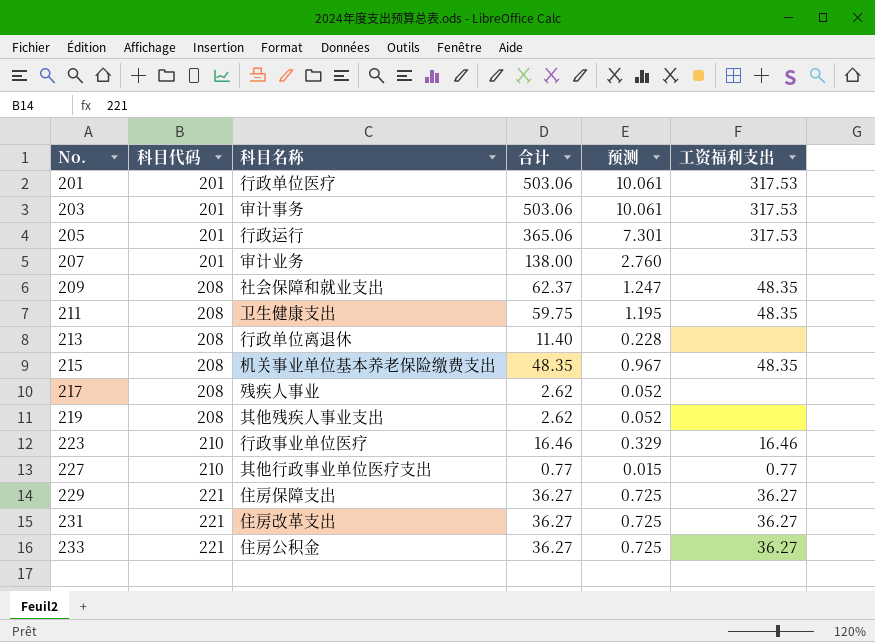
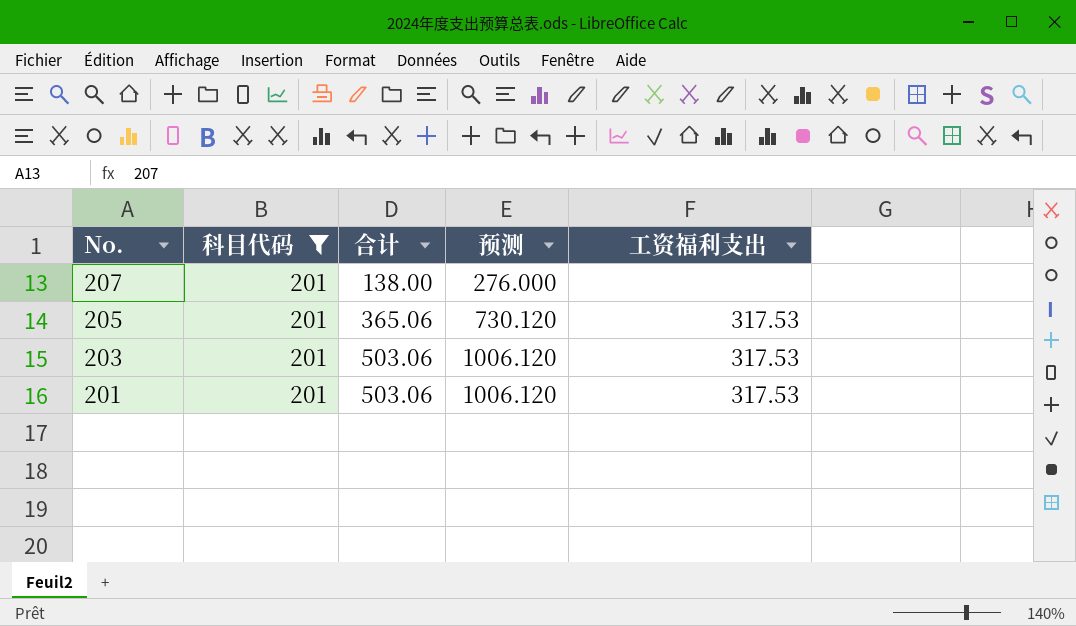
filter: none -> 科目代码 = 201
row order: No. ascending -> No. descending
column 科目名称 | position: 3 -> none
column 预测 | formula: [合计] * 0.02 -> [合计] * 2

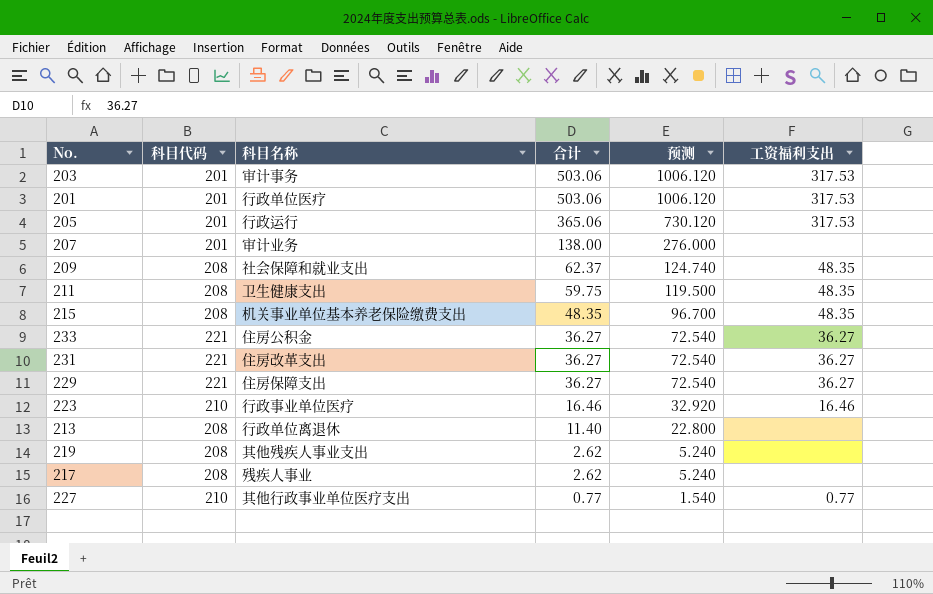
filter: 科目代码 = 201 -> none
row order: No. descending -> 合计 descending
column 科目名称 | position: none -> 3

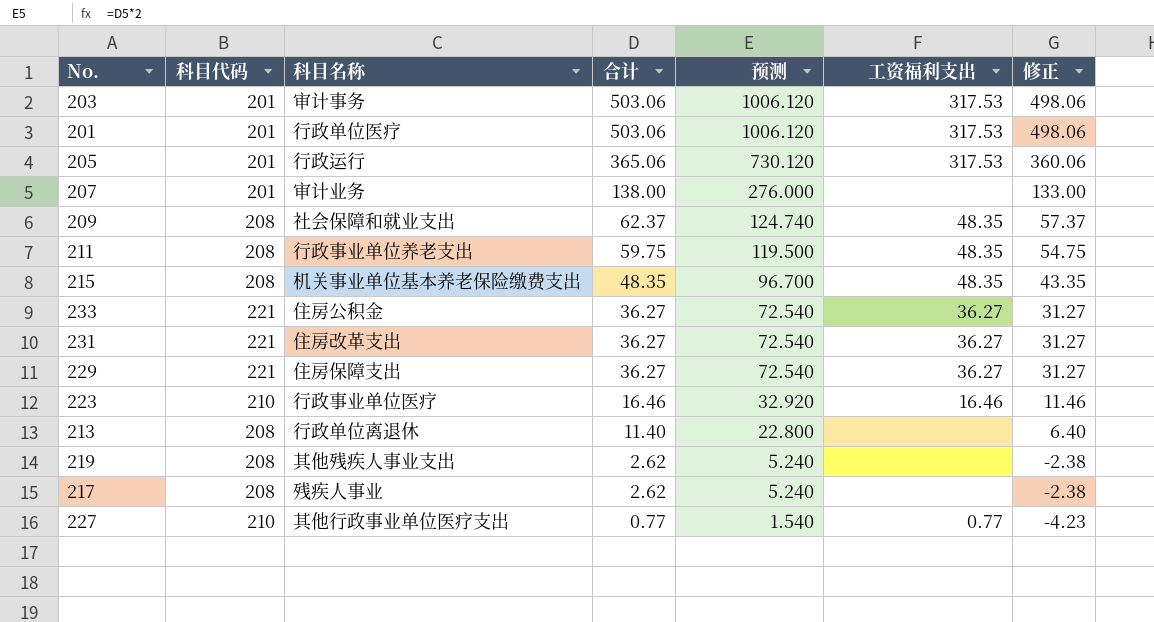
column 修正 | formula: none -> [合计] - 5
211 | 科目名称: 卫生健康支出 -> 行政事业单位养老支出

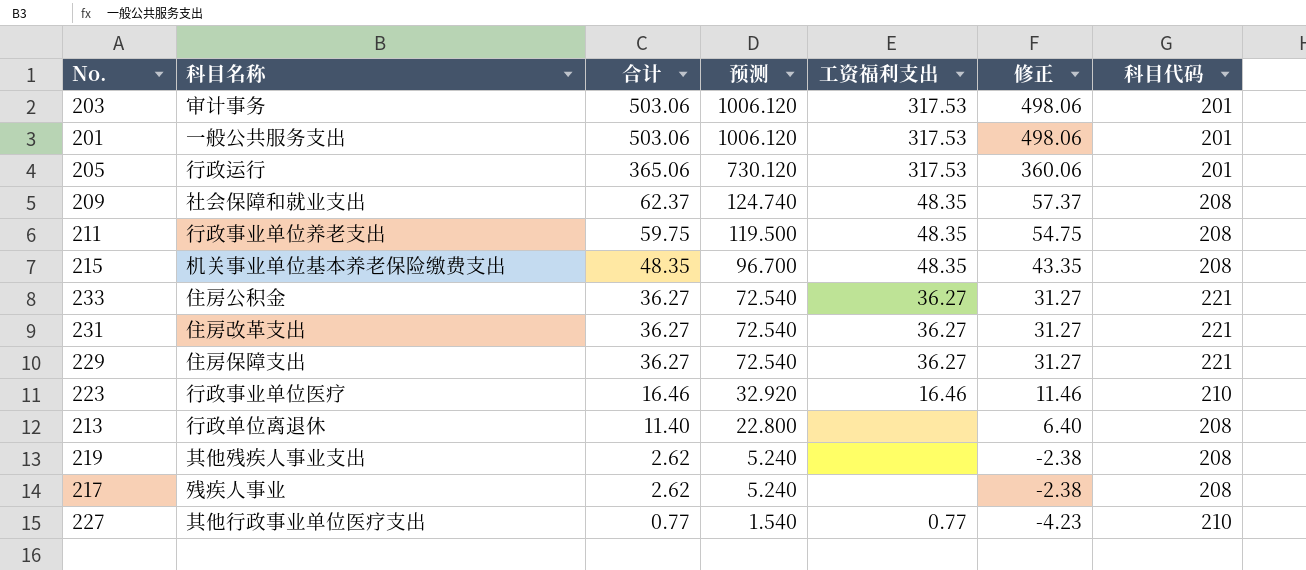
column 科目代码 | position: 2 -> 7
row 207: 201 | 审计业务 | 138.00 | 276.000 | none | 133.00 -> none
201 | 科目名称: 行政单位医疗 -> 一般公共服务支出

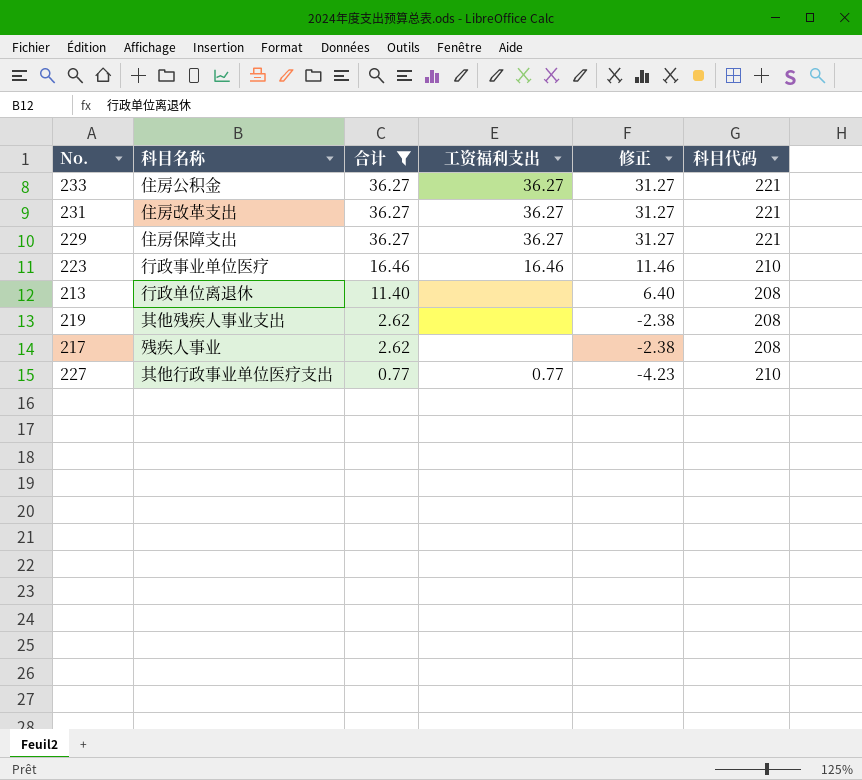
filter: none -> 合计 <= 36.27
column 预测 | formula: [合计] * 2 -> none

